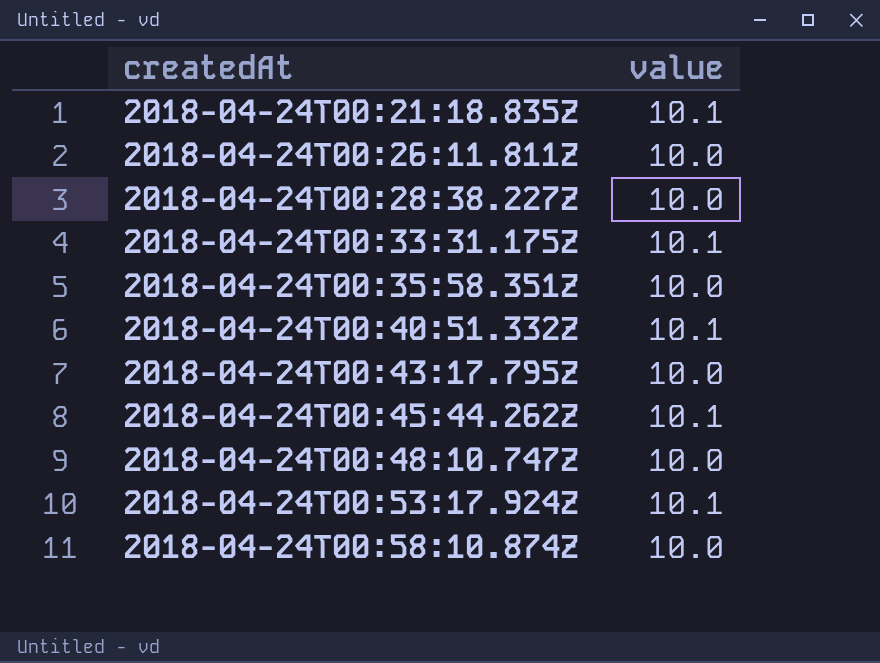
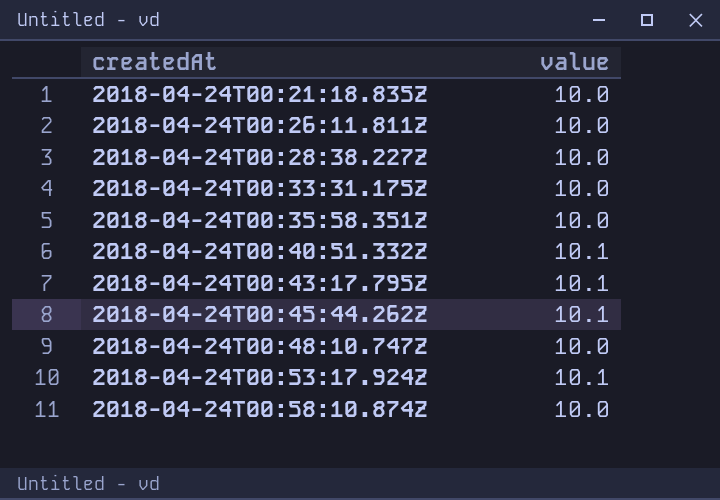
2018-04-24T00:21:18.835Z | value: 10.1 -> 10.0
2018-04-24T00:33:31.175Z | value: 10.1 -> 10.0
2018-04-24T00:43:17.795Z | value: 10.0 -> 10.1

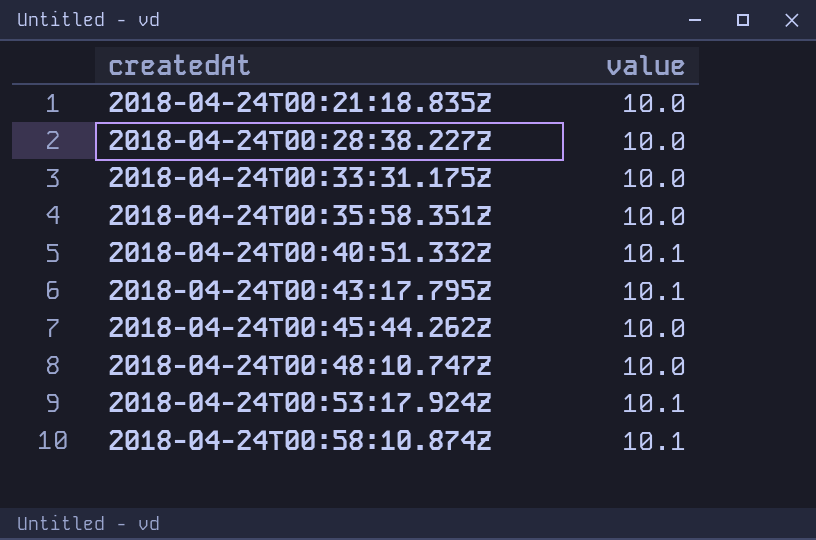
row 2018-04-24T00:26:11.811Z: 10.0 -> none
2018-04-24T00:45:44.262Z | value: 10.1 -> 10.0
2018-04-24T00:58:10.874Z | value: 10.0 -> 10.1

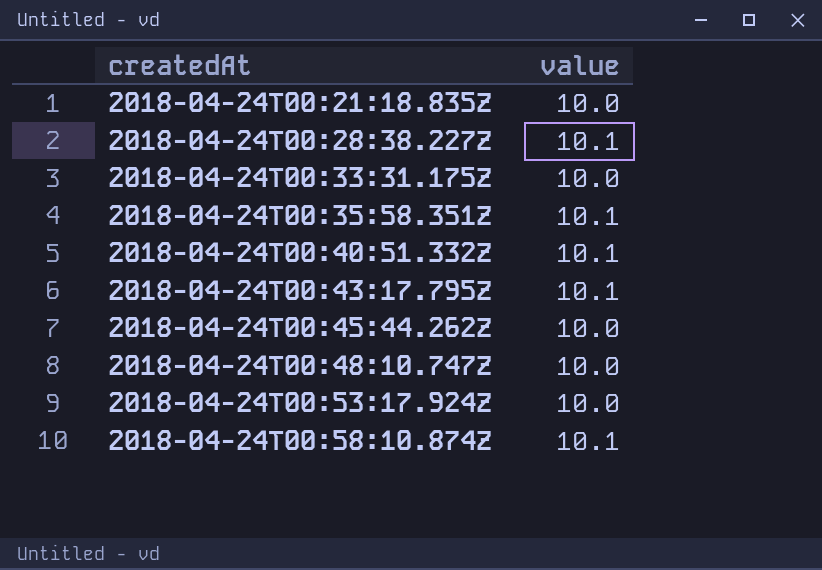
2018-04-24T00:28:38.227Z | value: 10.0 -> 10.1
2018-04-24T00:35:58.351Z | value: 10.0 -> 10.1
2018-04-24T00:53:17.924Z | value: 10.1 -> 10.0

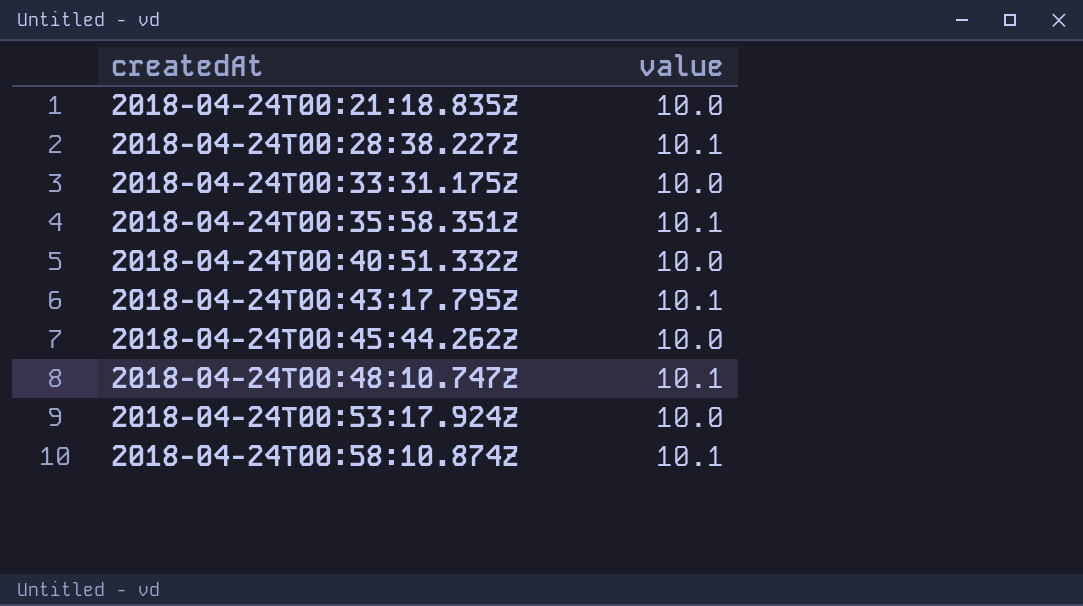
2018-04-24T00:40:51.332Z | value: 10.1 -> 10.0
2018-04-24T00:48:10.747Z | value: 10.0 -> 10.1

